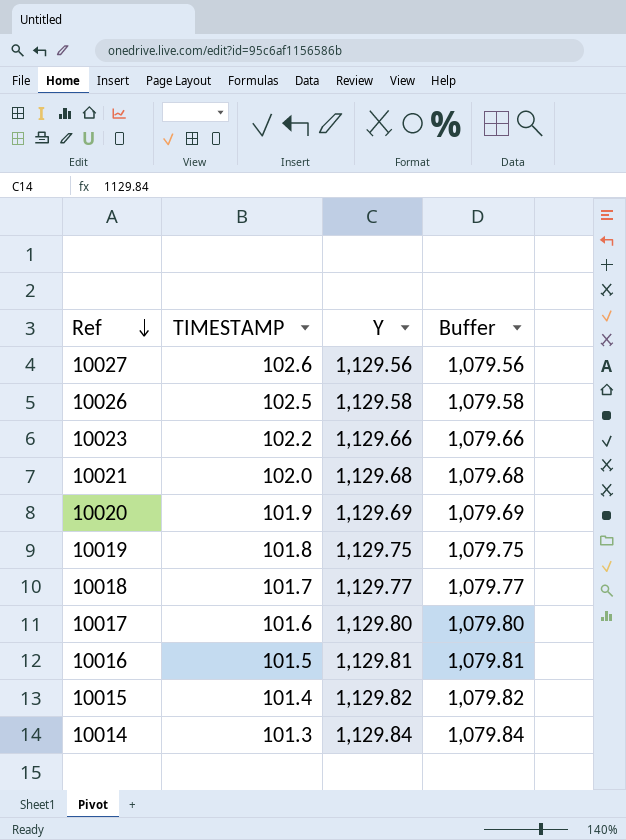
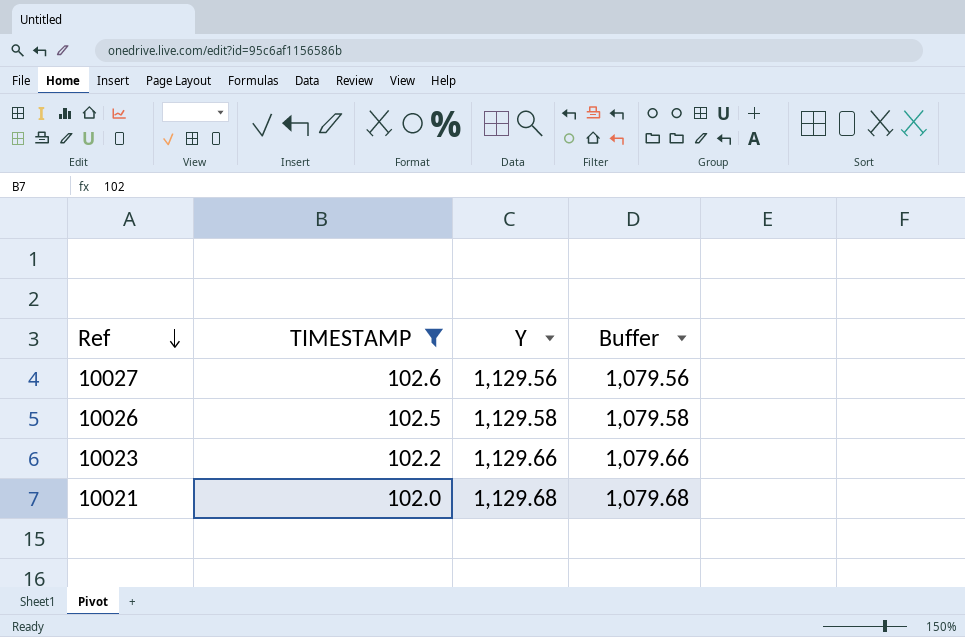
filter: none -> TIMESTAMP >= 102.0

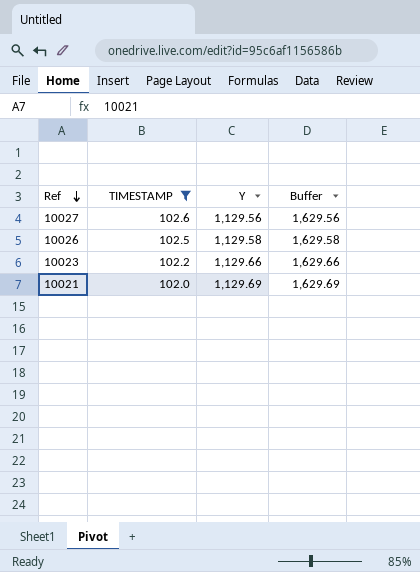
column Buffer | formula: [Y] - 50 -> [Y] + 500
10021 | Y: 1,129.68 -> 1,129.69

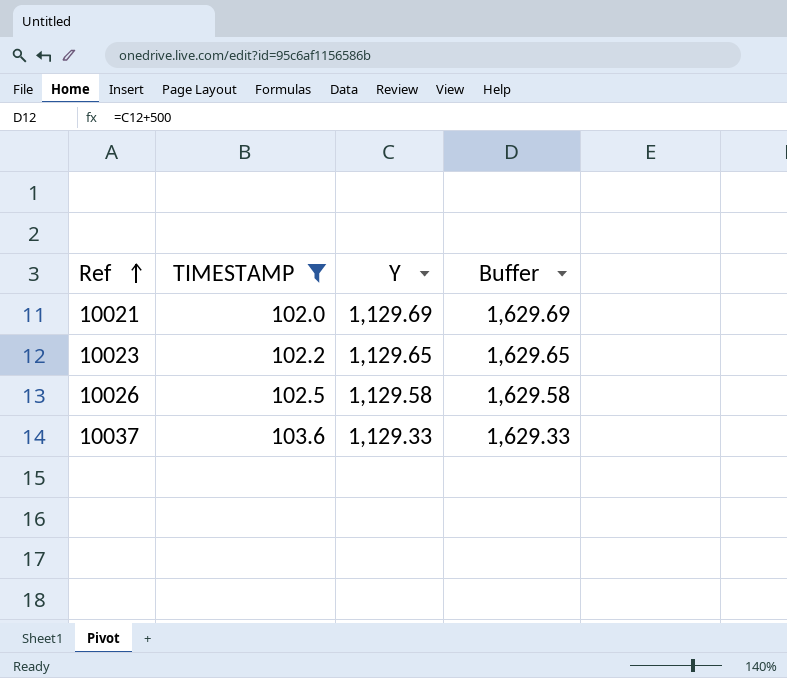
row order: Ref descending -> Ref ascending
row 10027: 102.6 | 1,129.56 | 1,629.56 -> none
10023 | Y: 1,129.66 -> 1,129.65
10023 | Buffer: 1,629.66 -> 1,629.65
row 10037: none -> 103.6 | 1,129.33 | 1,629.33

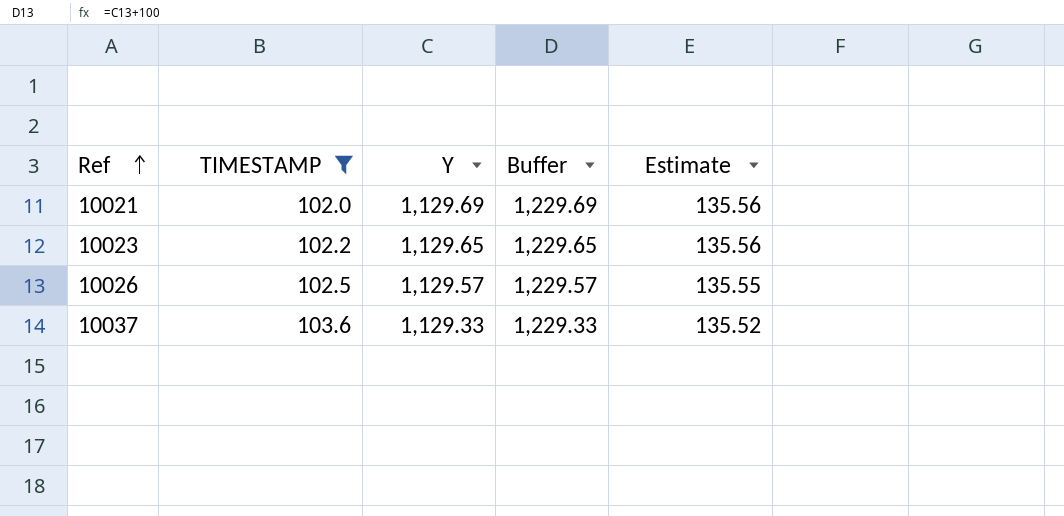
column Buffer | formula: [Y] + 500 -> [Y] + 100
column Estimate | formula: none -> [Y] * 0.12
10026 | Y: 1,129.58 -> 1,129.57

